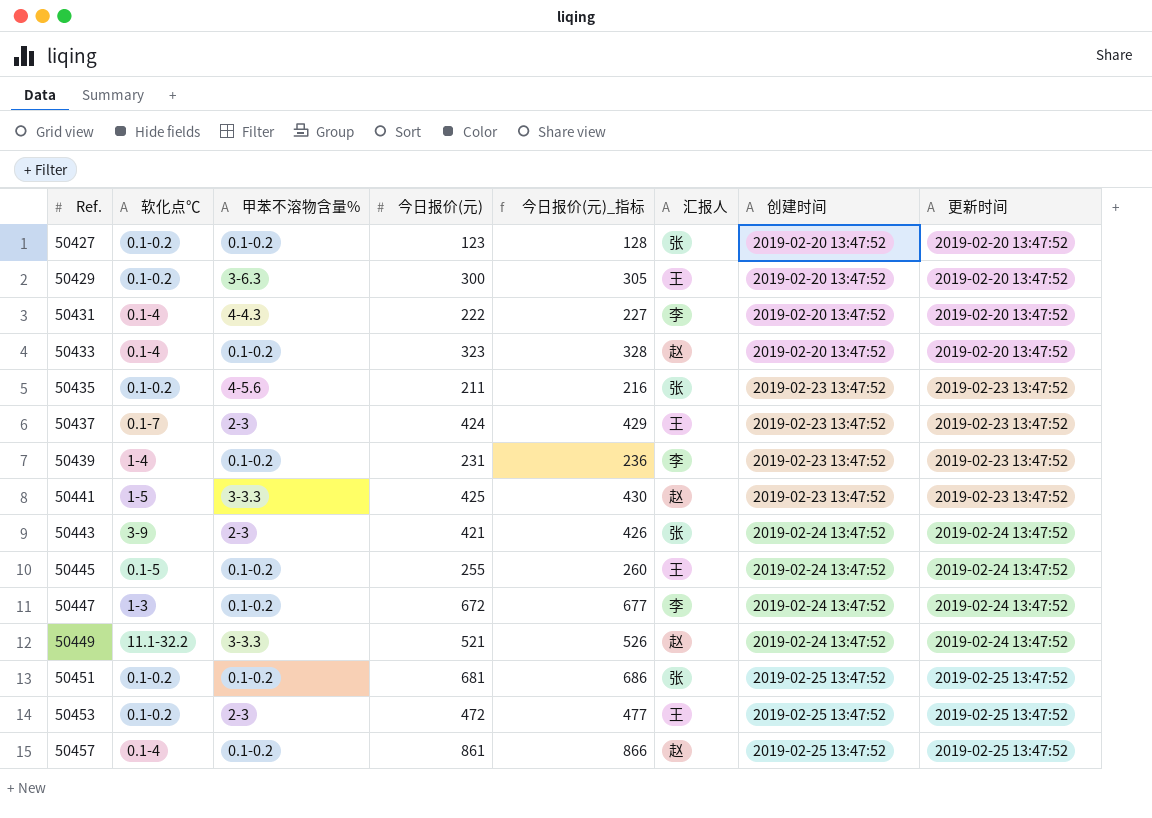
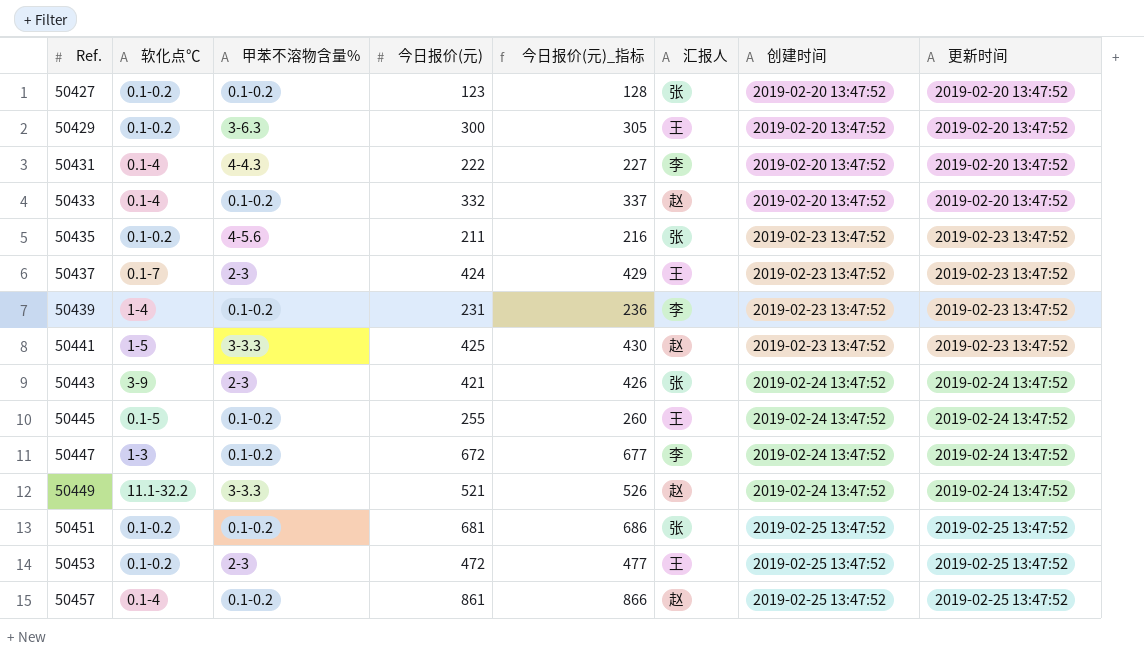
50433 | 今日报价(元): 323 -> 332
50433 | 今日报价(元)_指标: 328 -> 337

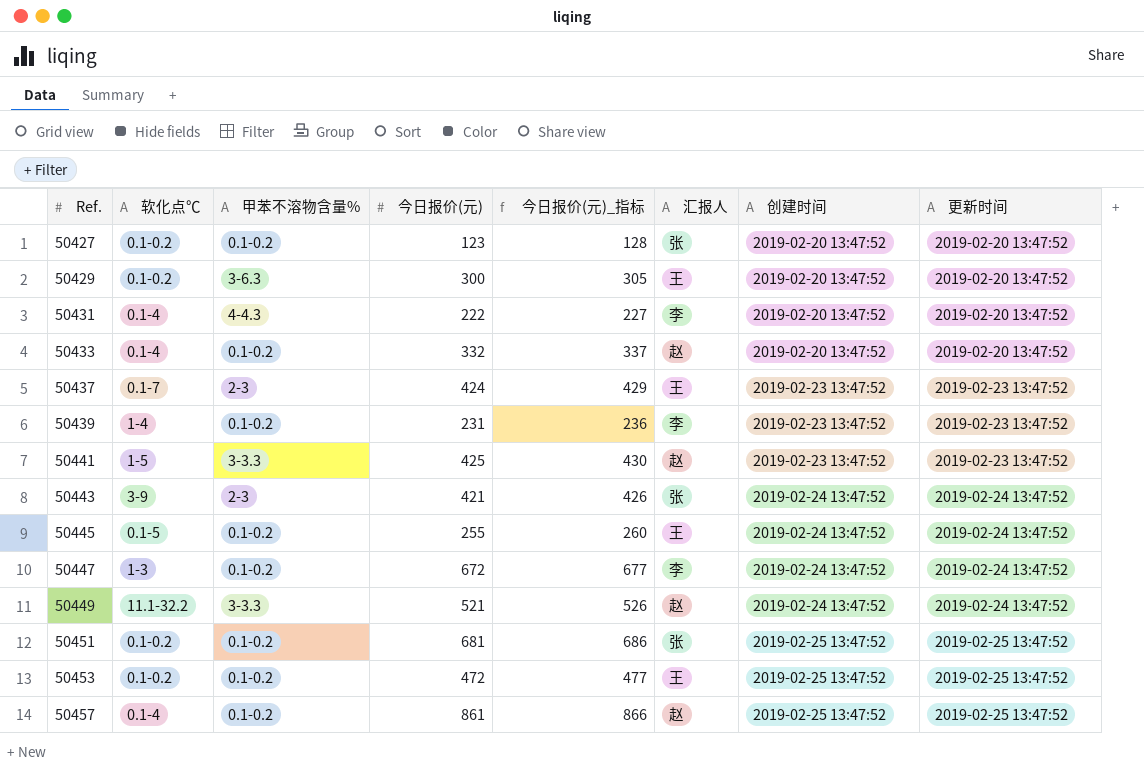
row 50435: 0.1-0.2 | 4-5.6 | 211 | 216 | 张 | 2019-02-23 13:47:52 | 2019-02-23 13:47:52 -> none
50453 | 甲苯不溶物含量%: 2-3 -> 0.1-0.2

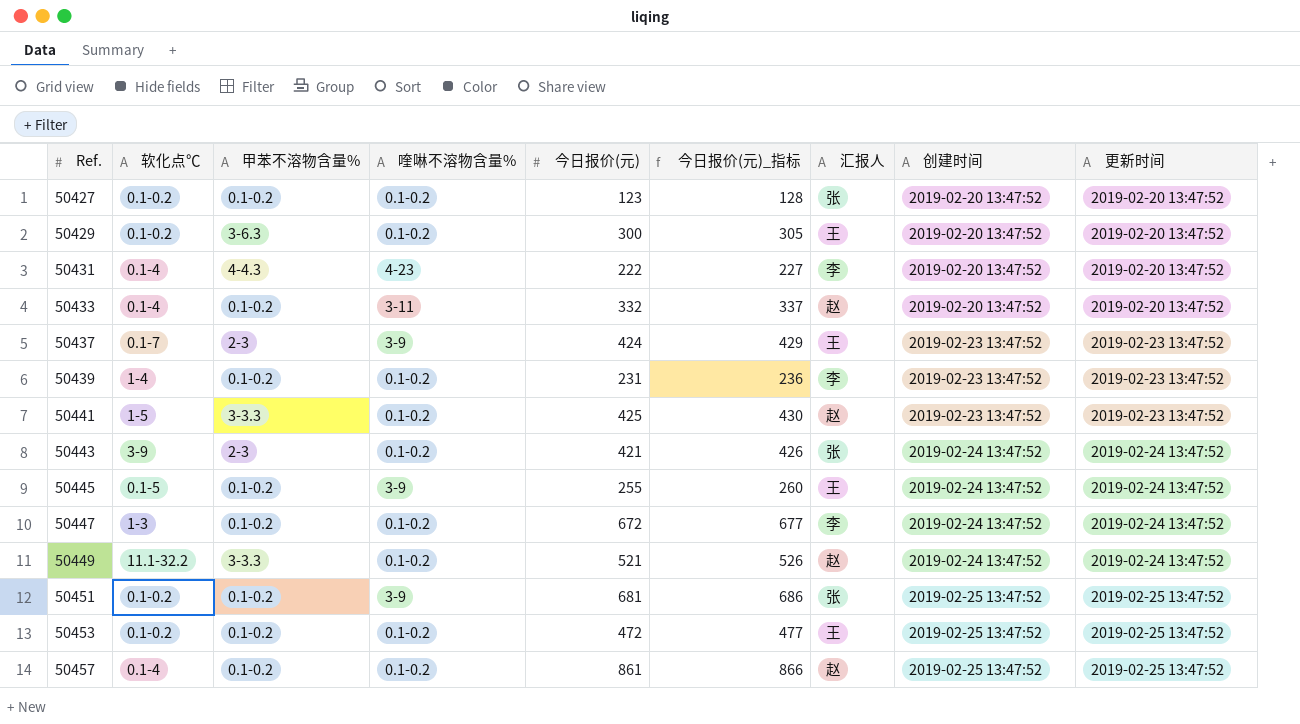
column 喹啉不溶物含量% | position: none -> 4

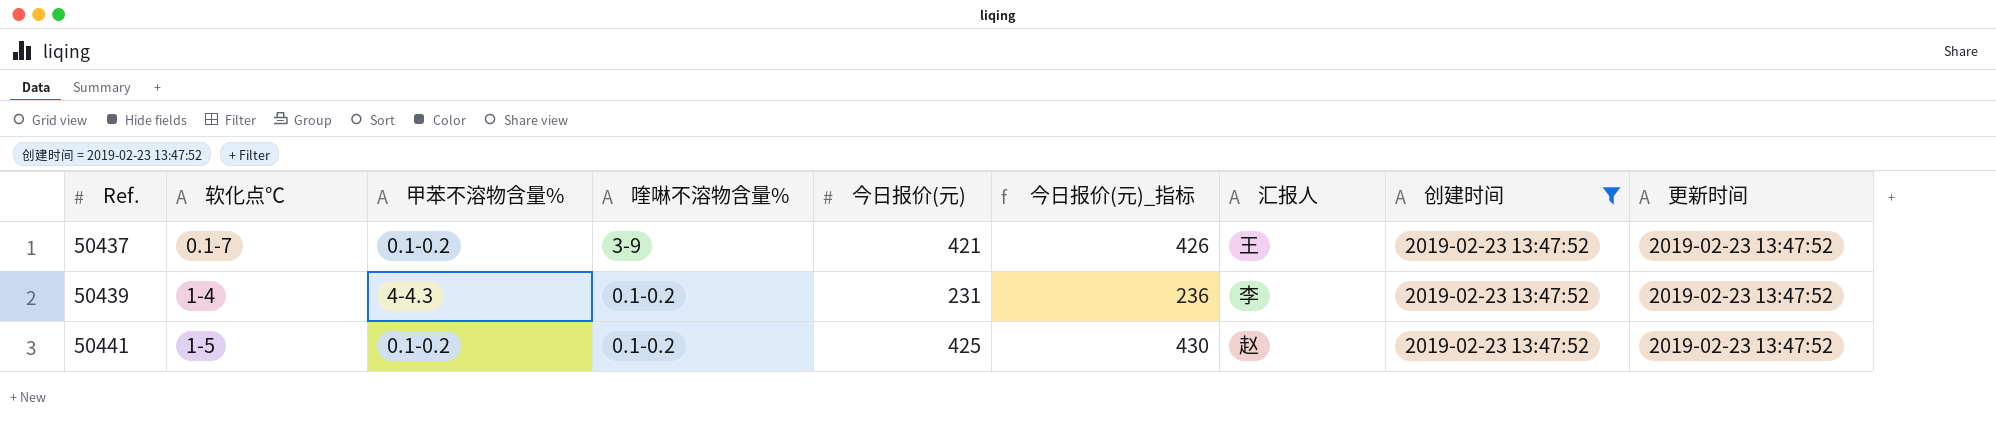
filter: none -> 创建时间 = 2019-02-23 13:47:52
50437 | 甲苯不溶物含量%: 2-3 -> 0.1-0.2
50437 | 今日报价(元): 424 -> 421
50437 | 今日报价(元)_指标: 429 -> 426
50439 | 甲苯不溶物含量%: 0.1-0.2 -> 4-4.3
50441 | 甲苯不溶物含量%: 3-3.3 -> 0.1-0.2

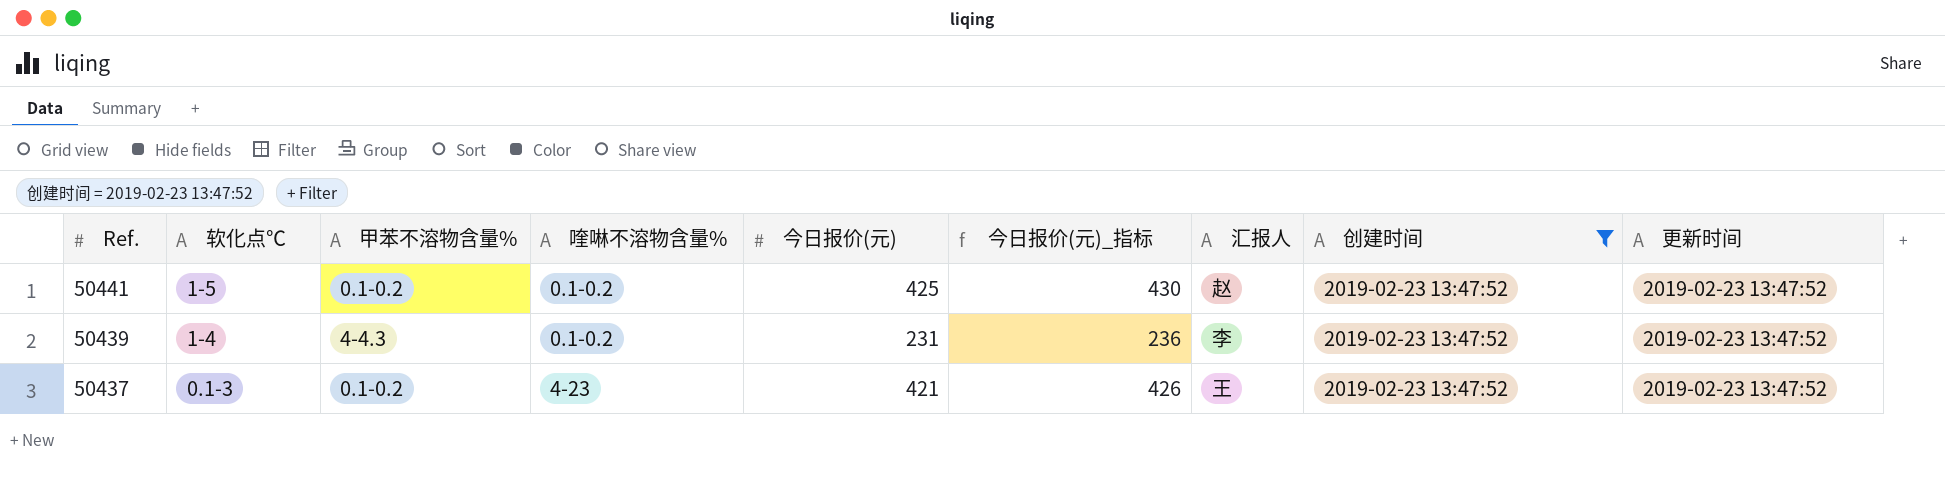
row order: Ref. ascending -> Ref. descending
50437 | 软化点℃: 0.1-7 -> 0.1-3
50437 | 喹啉不溶物含量%: 3-9 -> 4-23

